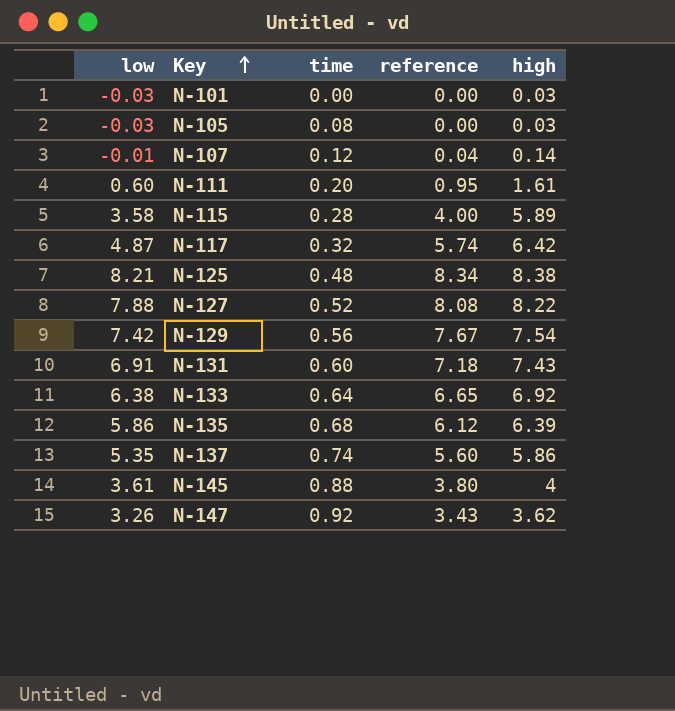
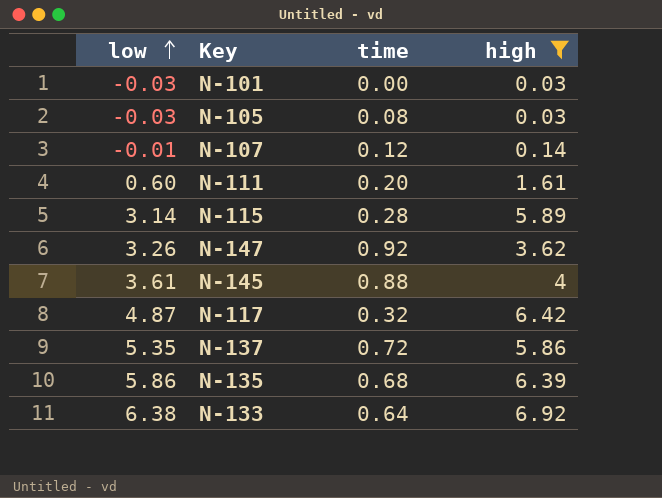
filter: none -> high <= 6.92
row order: Key ascending -> low ascending
column reference | position: 4 -> none
N-115 | low: 3.58 -> 3.14
N-137 | time: 0.74 -> 0.72

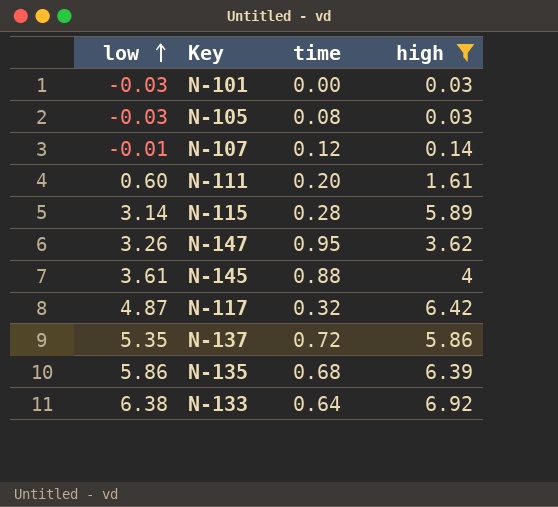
N-147 | time: 0.92 -> 0.95

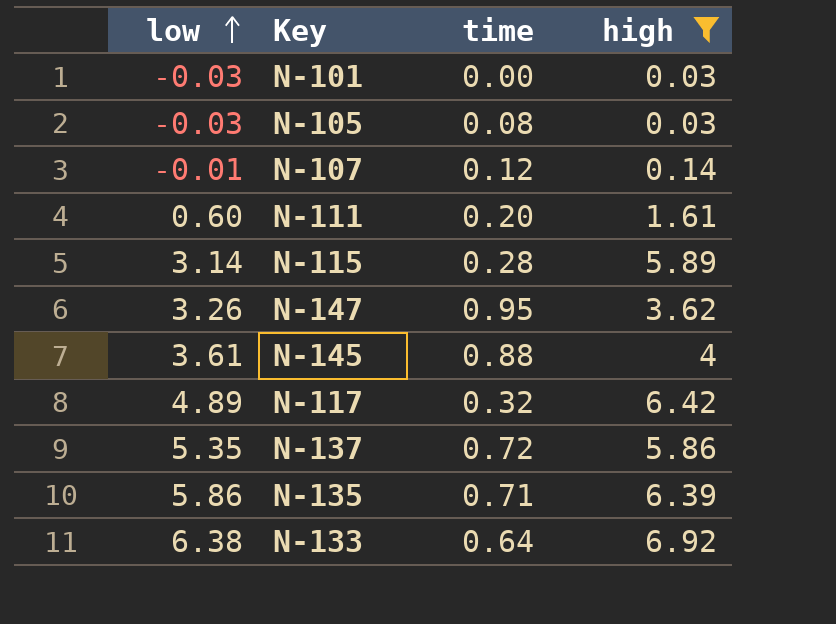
N-117 | low: 4.87 -> 4.89
N-135 | time: 0.68 -> 0.71

